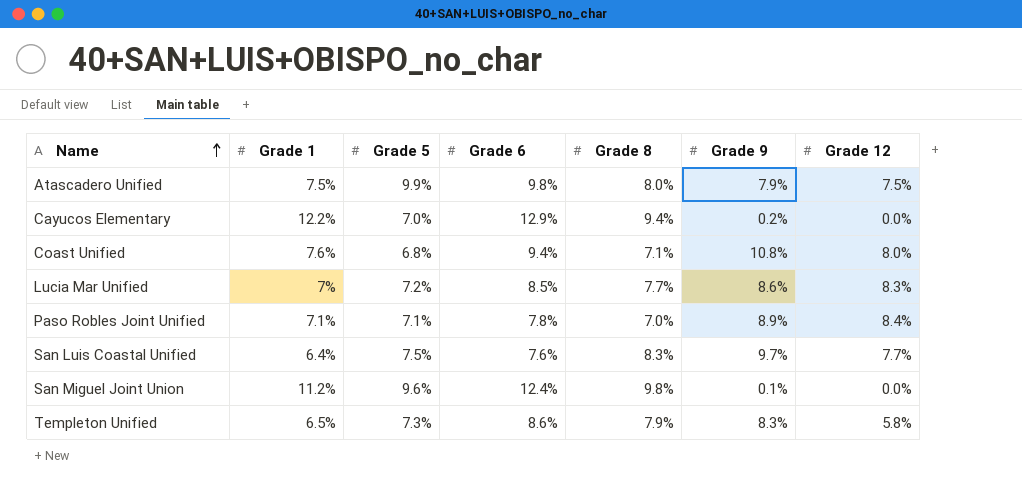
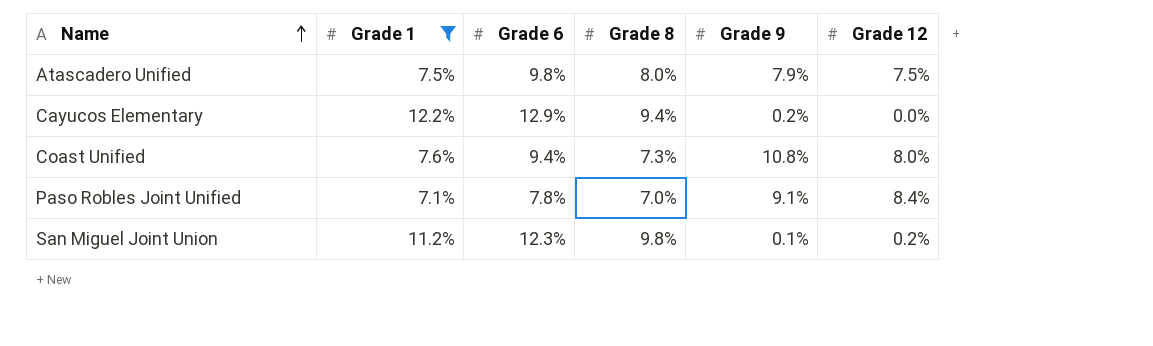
filter: none -> Grade 1 >= 7.1%
column Grade 5 | position: 3 -> none
Coast Unified | Grade 8: 7.1% -> 7.3%
Paso Robles Joint Unified | Grade 9: 8.9% -> 9.1%
San Miguel Joint Union | Grade 6: 12.4% -> 12.3%
San Miguel Joint Union | Grade 12: 0.0% -> 0.2%

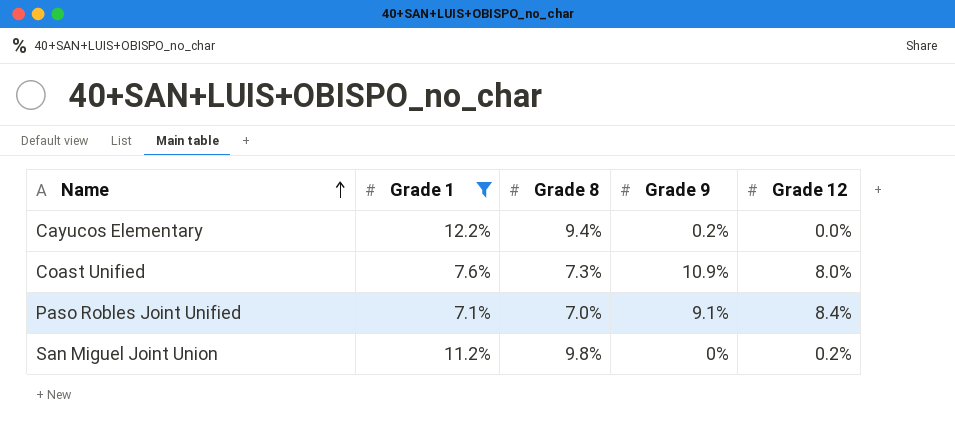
column Grade 6 | position: 3 -> none
row Atascadero Unified: 7.5% | 9.8% | 8.0% | 7.9% | 7.5% -> none
Coast Unified | Grade 9: 10.8% -> 10.9%
San Miguel Joint Union | Grade 9: 0.1% -> 0%

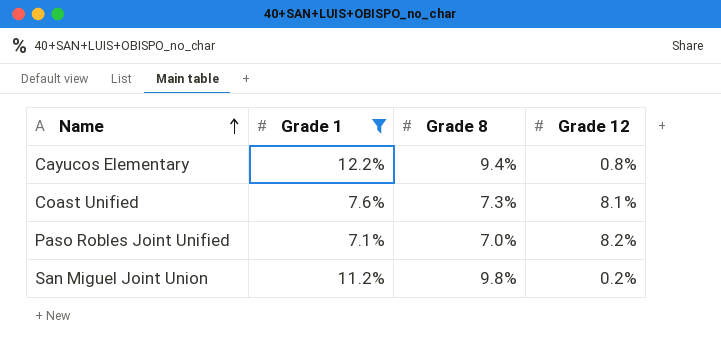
column Grade 9 | position: 4 -> none
Cayucos Elementary | Grade 12: 0.0% -> 0.8%
Coast Unified | Grade 12: 8.0% -> 8.1%
Paso Robles Joint Unified | Grade 12: 8.4% -> 8.2%

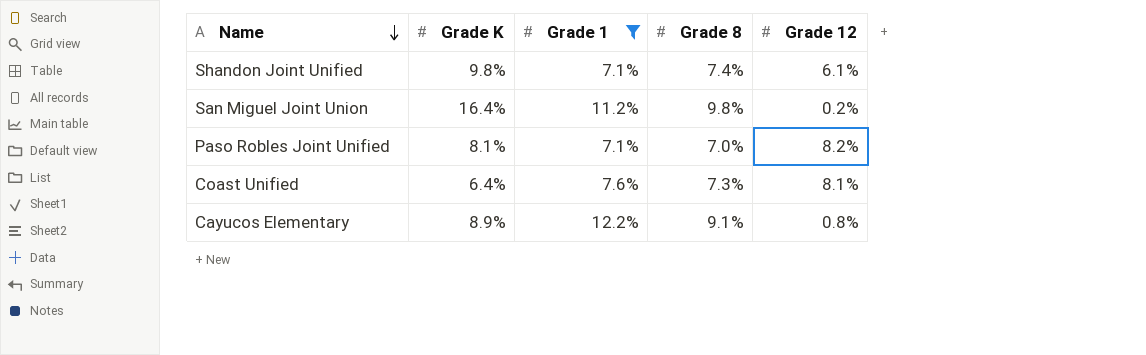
row order: Name ascending -> Name descending
column Grade K | position: none -> 2
row Shandon Joint Unified: none -> 9.8% | 7.1% | 7.4% | 6.1%
Cayucos Elementary | Grade 8: 9.4% -> 9.1%

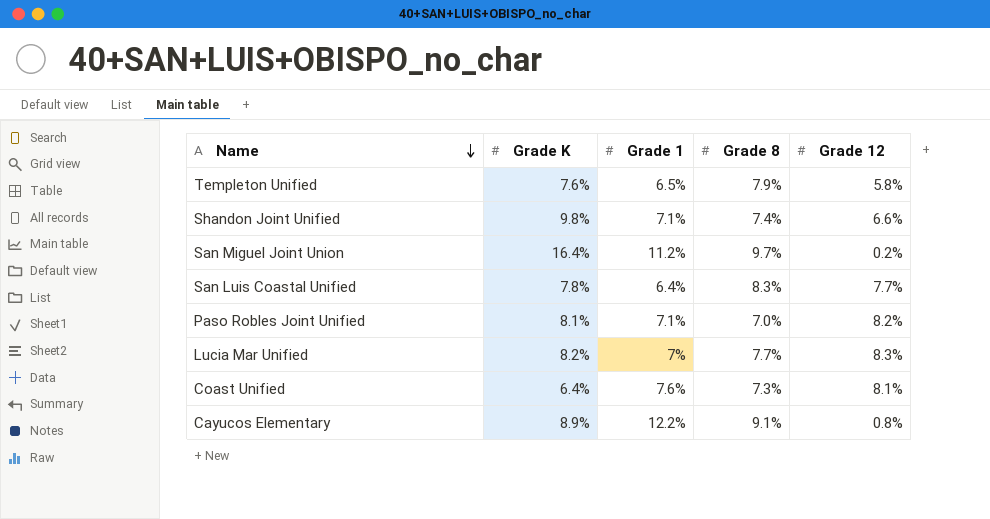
filter: Grade 1 >= 7.1% -> none
Shandon Joint Unified | Grade 12: 6.1% -> 6.6%
San Miguel Joint Union | Grade 8: 9.8% -> 9.7%

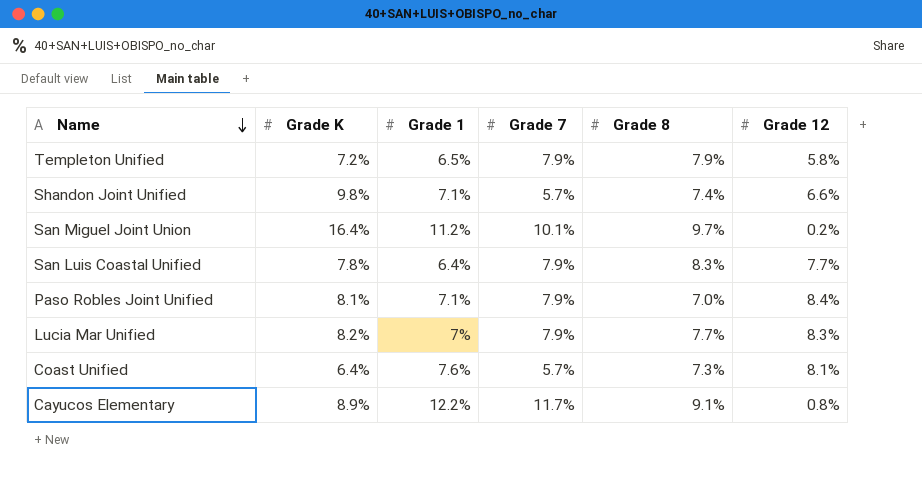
column Grade 7 | position: none -> 4
Templeton Unified | Grade K: 7.6% -> 7.2%
Paso Robles Joint Unified | Grade 12: 8.2% -> 8.4%

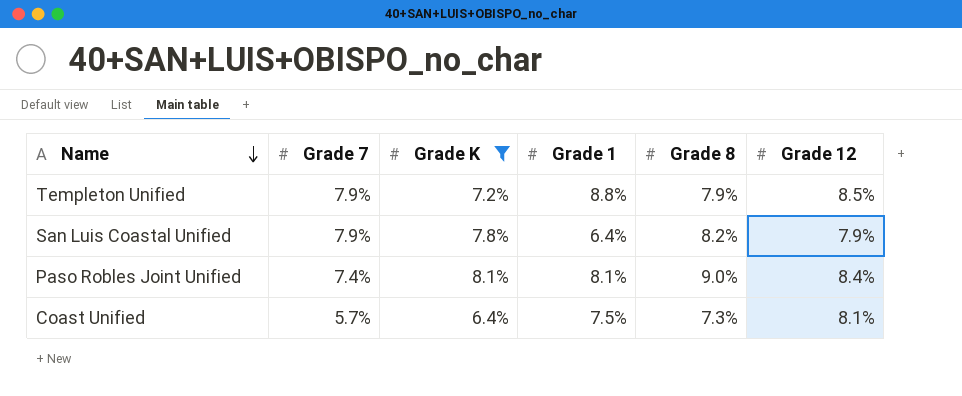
filter: none -> Grade K <= 8.1%
column Grade 7 | position: 4 -> 2
Templeton Unified | Grade 1: 6.5% -> 8.8%
Templeton Unified | Grade 12: 5.8% -> 8.5%
San Luis Coastal Unified | Grade 8: 8.3% -> 8.2%
San Luis Coastal Unified | Grade 12: 7.7% -> 7.9%
Paso Robles Joint Unified | Grade 7: 7.9% -> 7.4%
Paso Robles Joint Unified | Grade 1: 7.1% -> 8.1%
Paso Robles Joint Unified | Grade 8: 7.0% -> 9.0%
Coast Unified | Grade 1: 7.6% -> 7.5%

